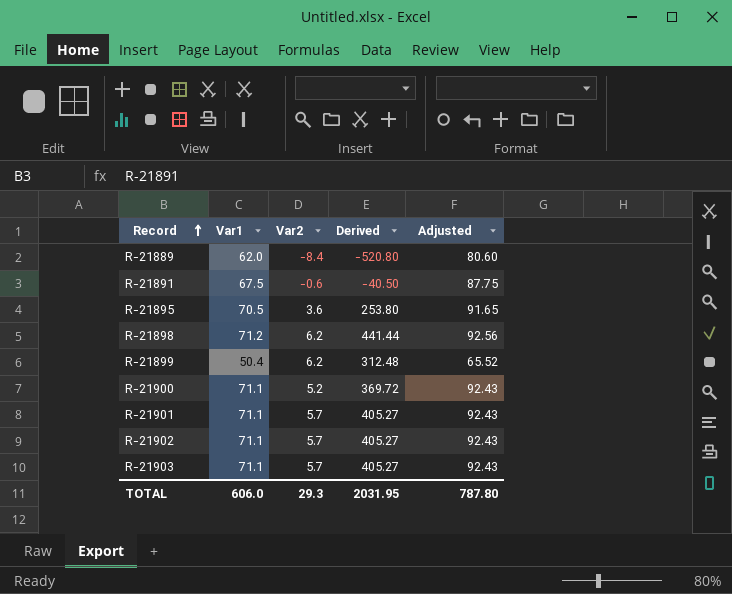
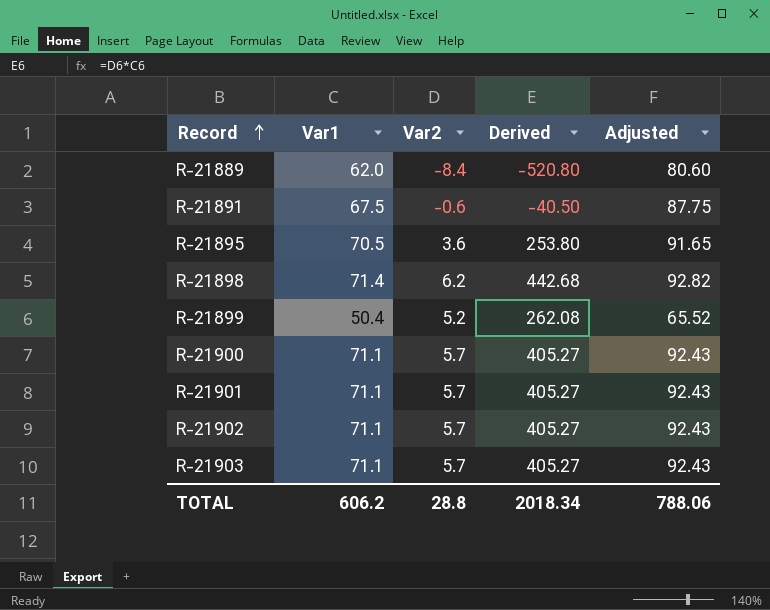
R-21898 | Var1: 71.2 -> 71.4
R-21898 | Derived: 441.44 -> 442.68
R-21898 | Adjusted: 92.56 -> 92.82
R-21899 | Var2: 6.2 -> 5.2
R-21899 | Derived: 312.48 -> 262.08
R-21900 | Var2: 5.2 -> 5.7
R-21900 | Derived: 369.72 -> 405.27
TOTAL | Var1: 606.0 -> 606.2
TOTAL | Var2: 29.3 -> 28.8
TOTAL | Derived: 2031.95 -> 2018.34
TOTAL | Adjusted: 787.80 -> 788.06

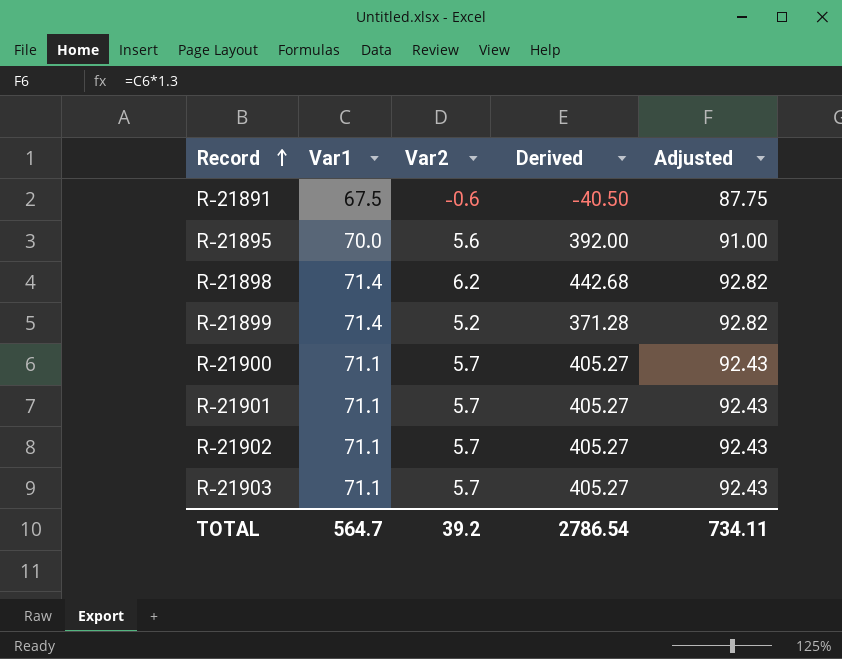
row R-21889: 62.0 | -8.4 | -520.80 | 80.60 -> none
R-21895 | Var1: 70.5 -> 70.0
R-21895 | Var2: 3.6 -> 5.6
R-21895 | Derived: 253.80 -> 392.00
R-21895 | Adjusted: 91.65 -> 91.00
R-21899 | Var1: 50.4 -> 71.4
R-21899 | Derived: 262.08 -> 371.28
R-21899 | Adjusted: 65.52 -> 92.82
TOTAL | Var1: 606.2 -> 564.7
TOTAL | Var2: 28.8 -> 39.2
TOTAL | Derived: 2018.34 -> 2786.54
TOTAL | Adjusted: 788.06 -> 734.11

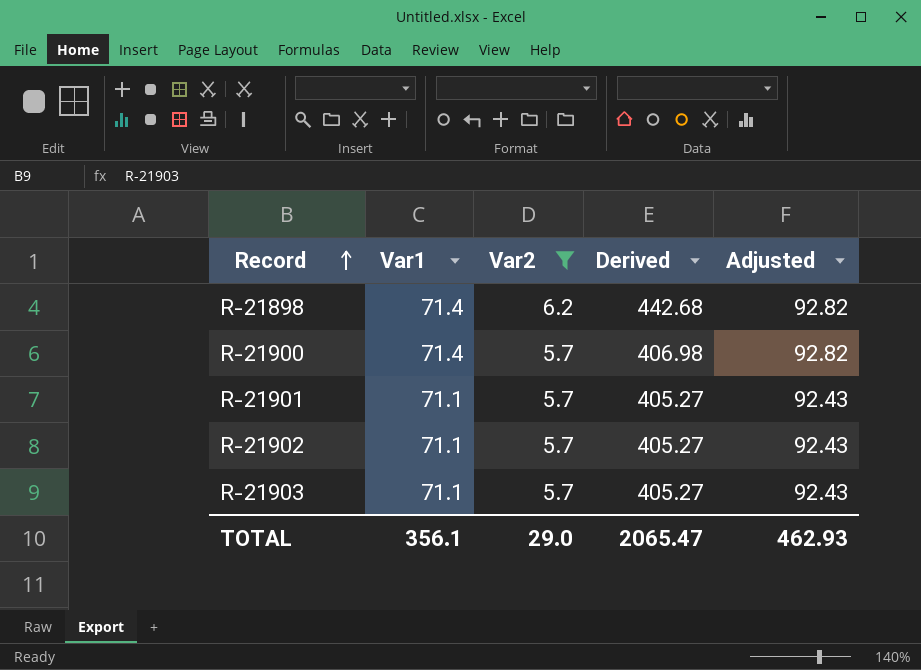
filter: none -> Var2 >= 5.7
R-21900 | Var1: 71.1 -> 71.4
R-21900 | Derived: 405.27 -> 406.98
R-21900 | Adjusted: 92.43 -> 92.82
TOTAL | Var1: 564.7 -> 356.1
TOTAL | Var2: 39.2 -> 29.0
TOTAL | Derived: 2786.54 -> 2065.47
TOTAL | Adjusted: 734.11 -> 462.93

